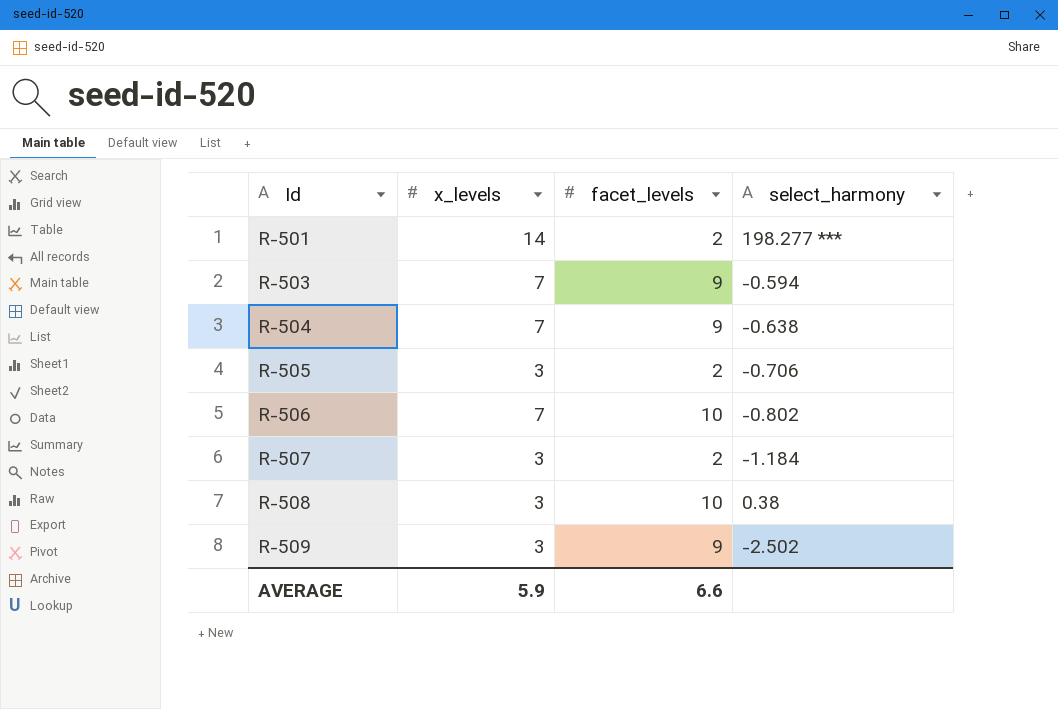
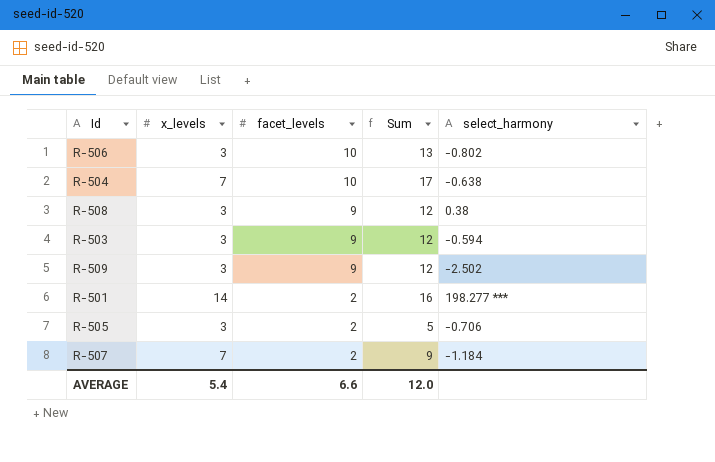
row order: Id ascending -> facet_levels descending
column Sum | formula: none -> [x_levels] + [facet_levels]
R-506 | x_levels: 7 -> 3
R-504 | facet_levels: 9 -> 10
R-508 | facet_levels: 10 -> 9
R-503 | x_levels: 7 -> 3
R-507 | x_levels: 3 -> 7
AVERAGE | x_levels: 5.9 -> 5.4

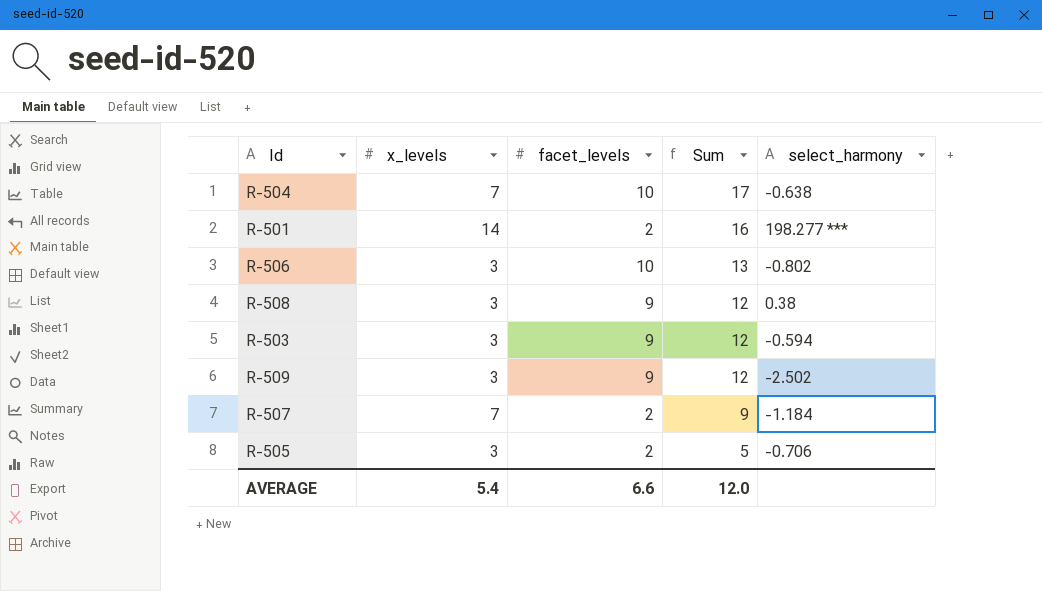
row order: facet_levels descending -> Sum descending

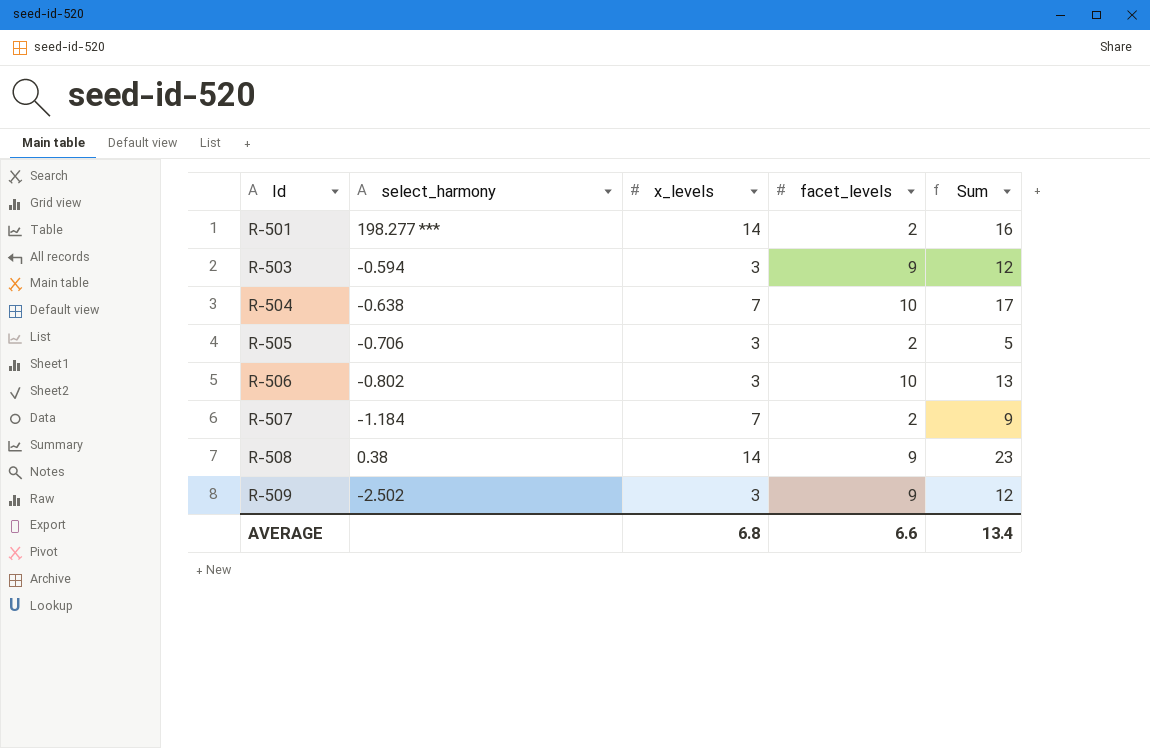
row order: Sum descending -> Id ascending
column select_harmony | position: 5 -> 2
R-508 | x_levels: 3 -> 14
R-508 | Sum: 12 -> 23
AVERAGE | x_levels: 5.4 -> 6.8
AVERAGE | Sum: 12.0 -> 13.4

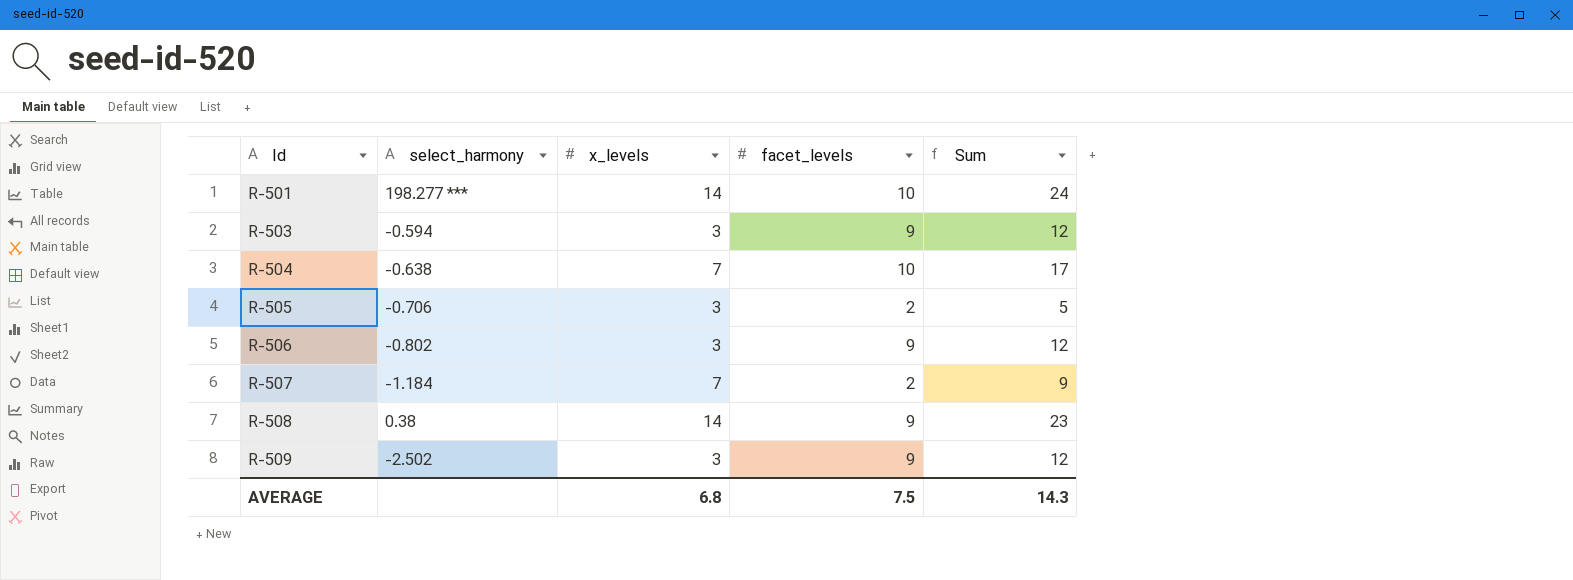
R-501 | facet_levels: 2 -> 10
R-501 | Sum: 16 -> 24
R-506 | facet_levels: 10 -> 9
R-506 | Sum: 13 -> 12
AVERAGE | facet_levels: 6.6 -> 7.5
AVERAGE | Sum: 13.4 -> 14.3

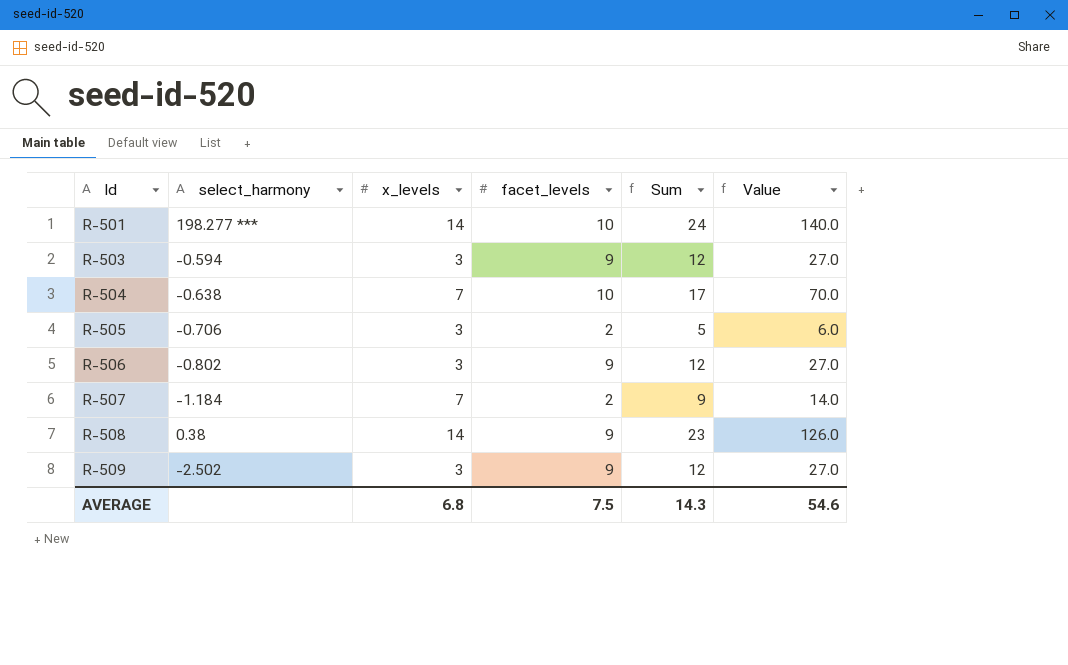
column Value | formula: none -> [x_levels] * [facet_levels]

